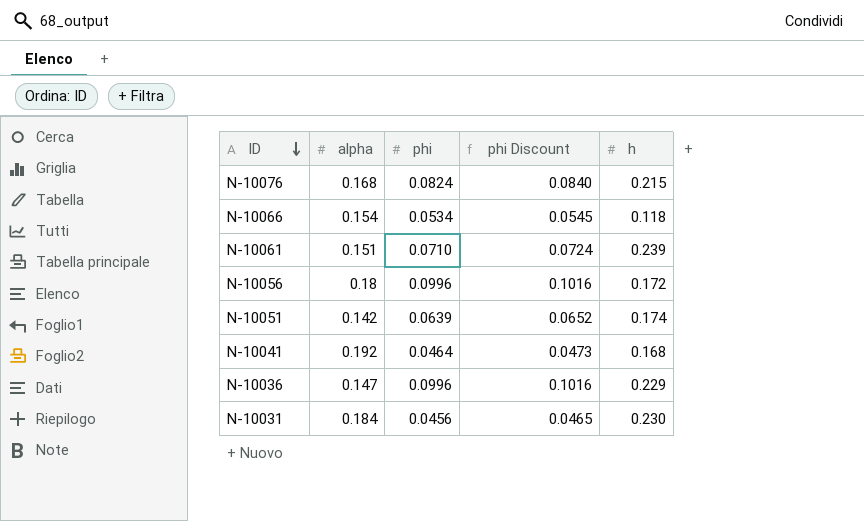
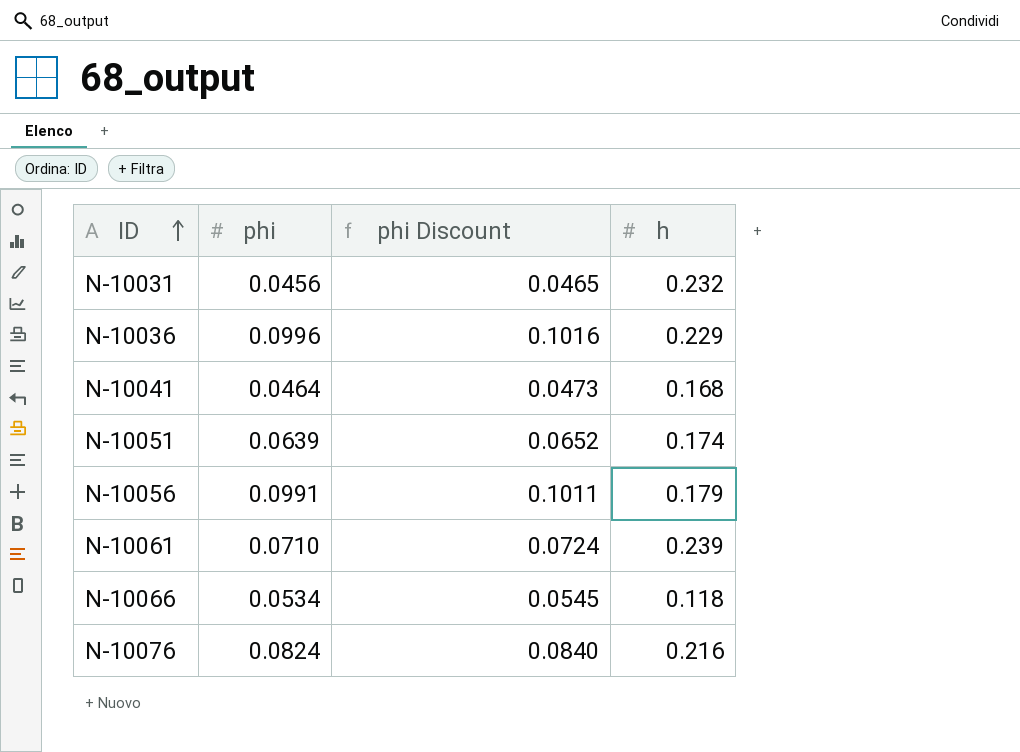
row order: ID descending -> ID ascending
column alpha | position: 2 -> none
N-10031 | h: 0.230 -> 0.232
N-10056 | phi: 0.0996 -> 0.0991
N-10056 | phi Discount: 0.1016 -> 0.1011
N-10056 | h: 0.172 -> 0.179
N-10076 | h: 0.215 -> 0.216

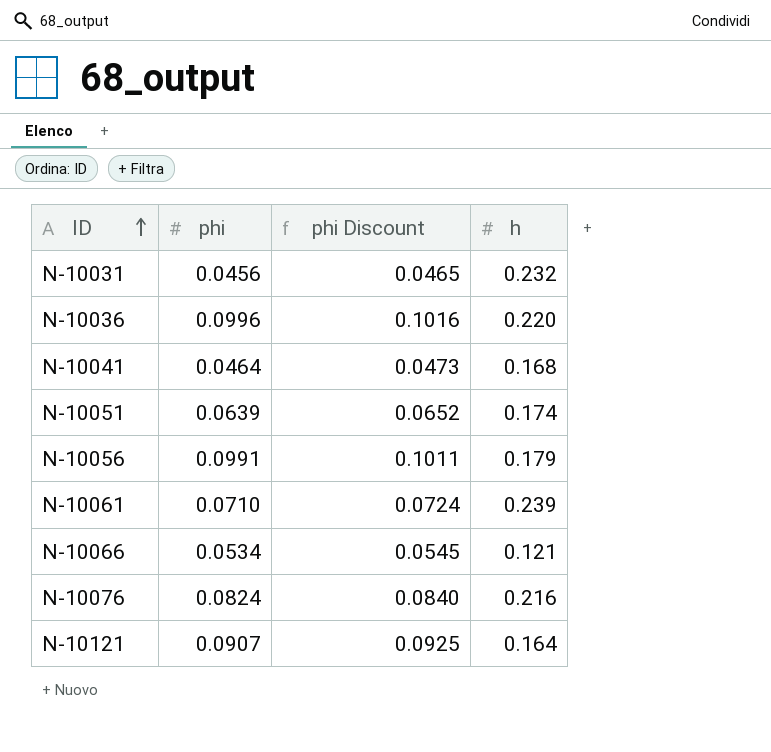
N-10036 | h: 0.229 -> 0.220
N-10066 | h: 0.118 -> 0.121
row N-10121: none -> 0.0907 | 0.0925 | 0.164

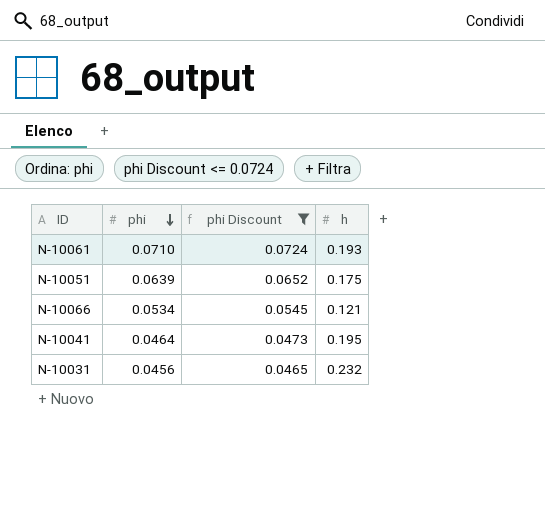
filter: none -> phi Discount <= 0.0724
row order: ID ascending -> phi descending
N-10061 | h: 0.239 -> 0.193
N-10051 | h: 0.174 -> 0.175
N-10041 | h: 0.168 -> 0.195

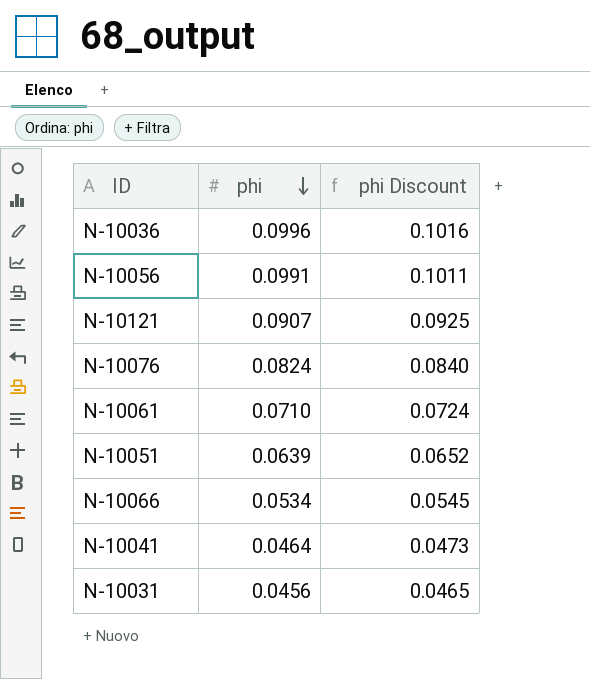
filter: phi Discount <= 0.0724 -> none
column h | position: 4 -> none

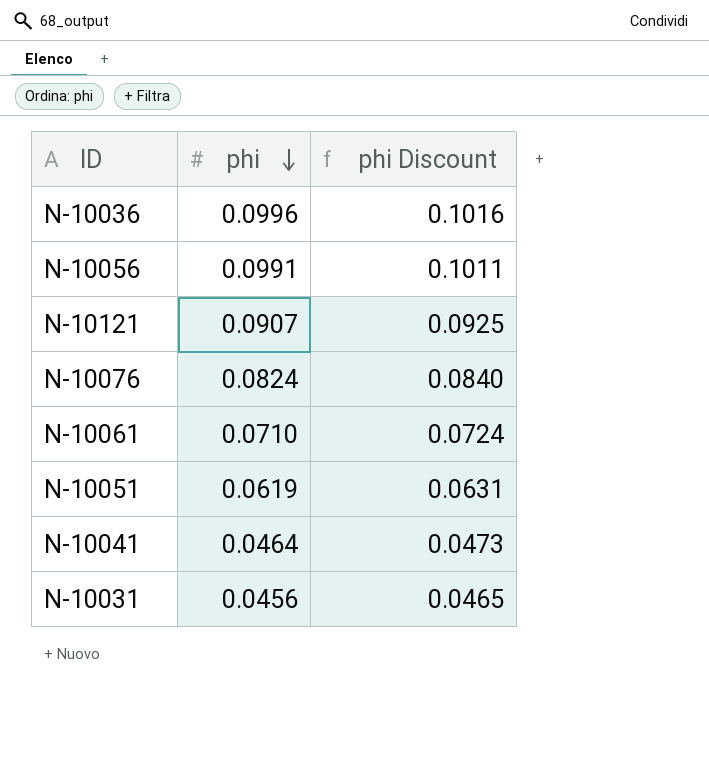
row N-10066: 0.0534 | 0.0545 -> none
N-10051 | phi: 0.0639 -> 0.0619
N-10051 | phi Discount: 0.0652 -> 0.0631

